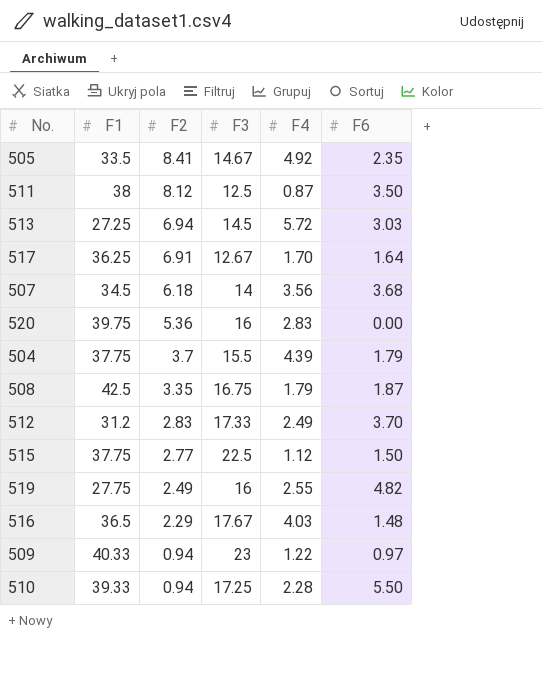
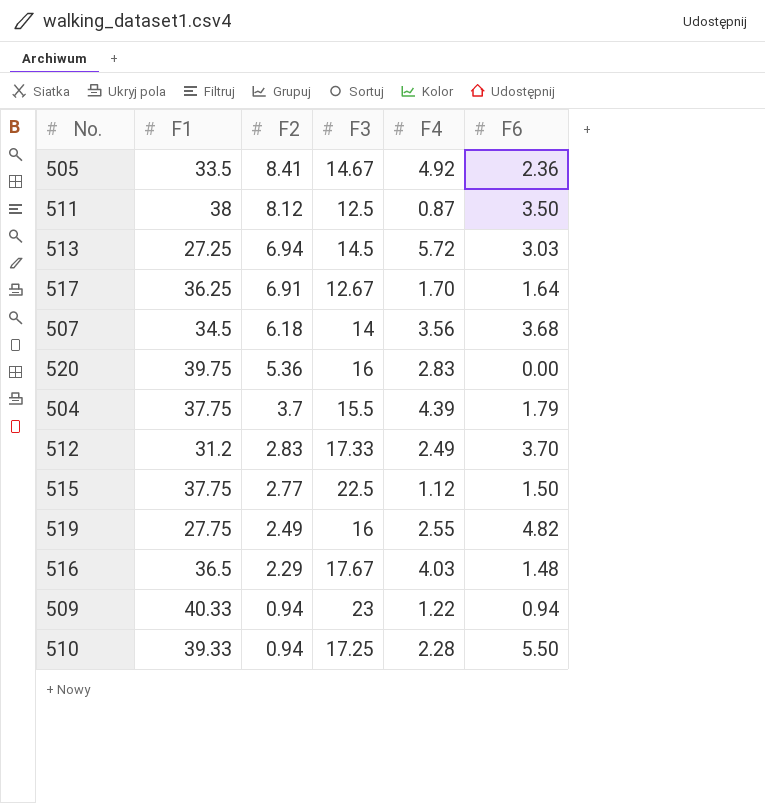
row 508: 42.5 | 3.35 | 16.75 | 1.79 | 1.87 -> none
505 | F6: 2.35 -> 2.36
509 | F6: 0.97 -> 0.94

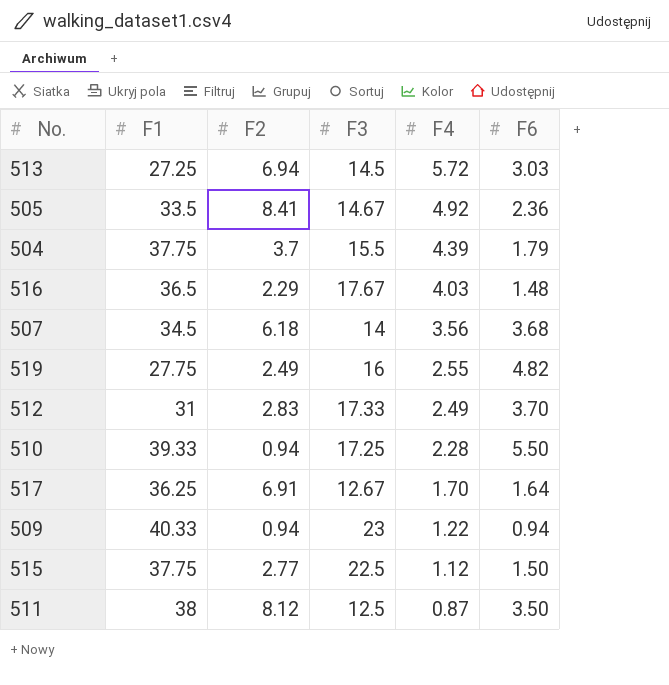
row order: F2 descending -> F4 descending
row 520: 39.75 | 5.36 | 16 | 2.83 | 0.00 -> none
512 | F1: 31.2 -> 31

